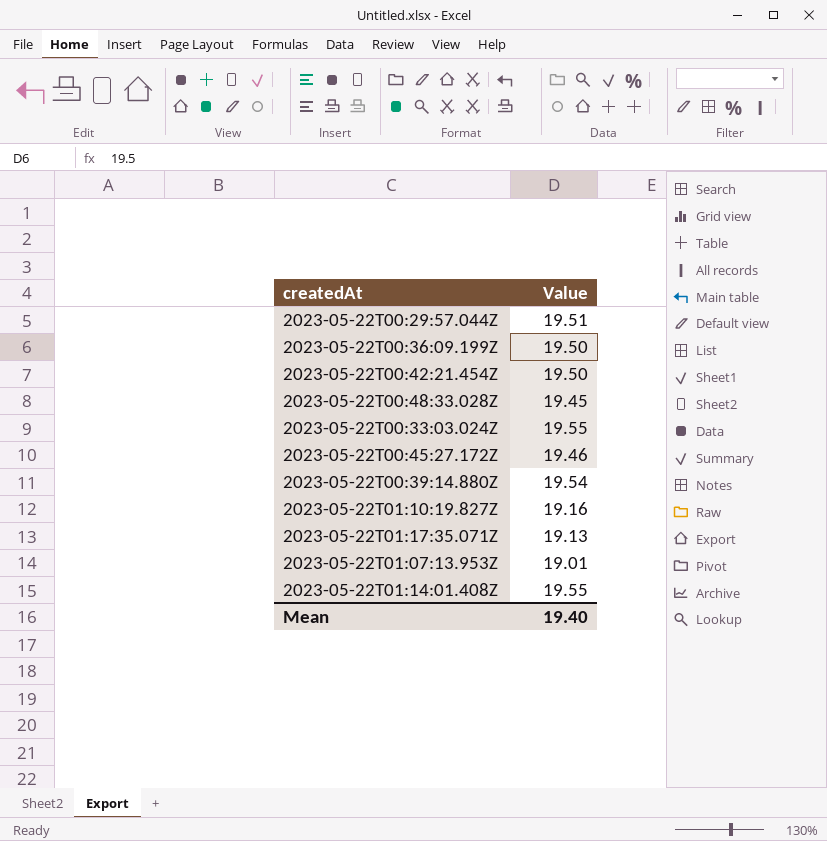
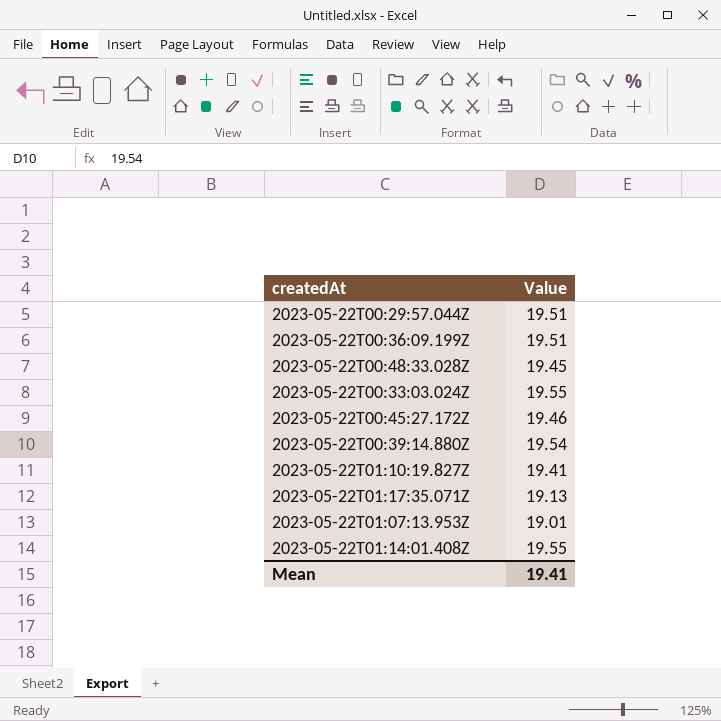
row 2023-05-22T00:42:21.454Z: 19.50 -> none
2023-05-22T00:36:09.199Z | Value: 19.50 -> 19.51
2023-05-22T01:10:19.827Z | Value: 19.16 -> 19.41
Mean | Value: 19.40 -> 19.41

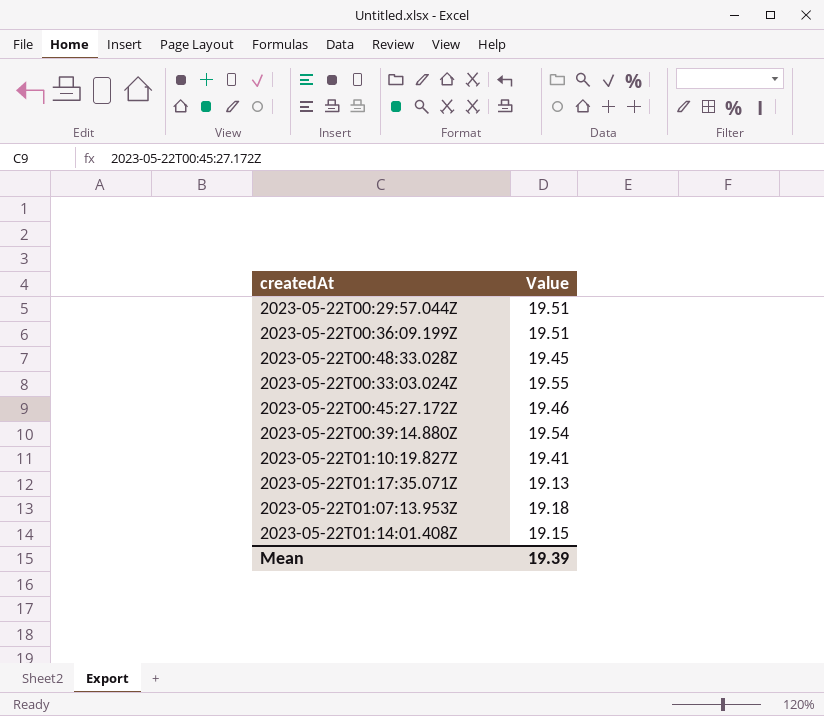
2023-05-22T01:07:13.953Z | Value: 19.01 -> 19.18
2023-05-22T01:14:01.408Z | Value: 19.55 -> 19.15
Mean | Value: 19.41 -> 19.39

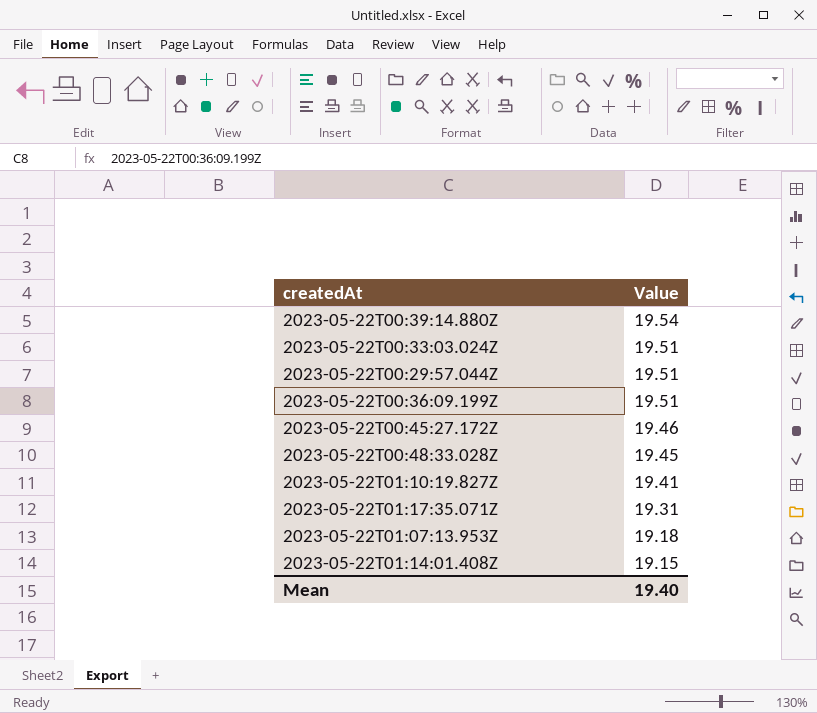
row order: none -> Value descending
2023-05-22T00:33:03.024Z | Value: 19.55 -> 19.51
2023-05-22T01:17:35.071Z | Value: 19.13 -> 19.31
Mean | Value: 19.39 -> 19.40

